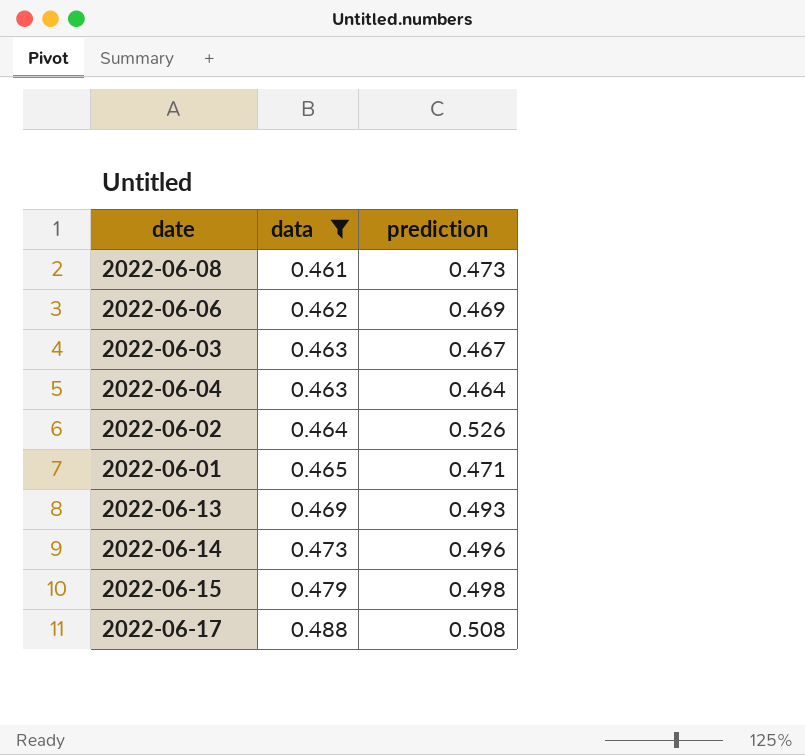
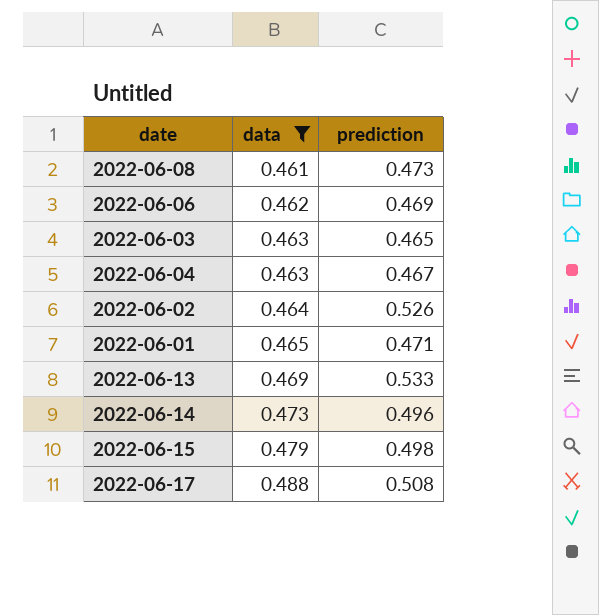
2022-06-03 | prediction: 0.467 -> 0.465
2022-06-04 | prediction: 0.464 -> 0.467
2022-06-13 | prediction: 0.493 -> 0.533

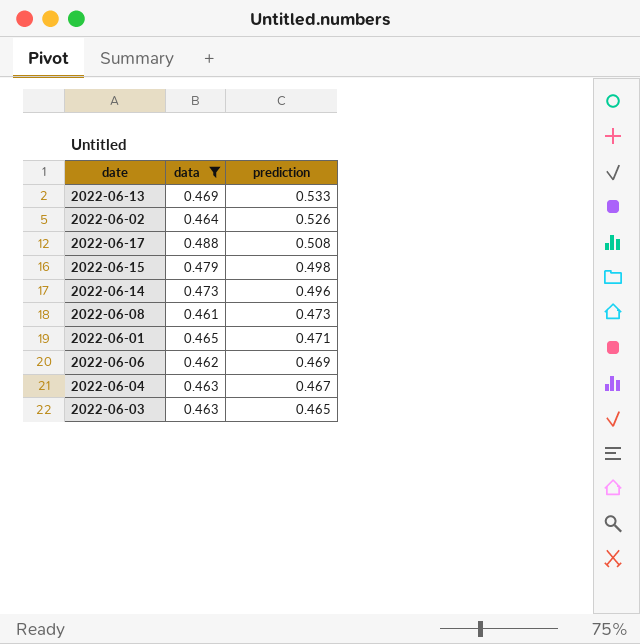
row order: data ascending -> prediction descending

